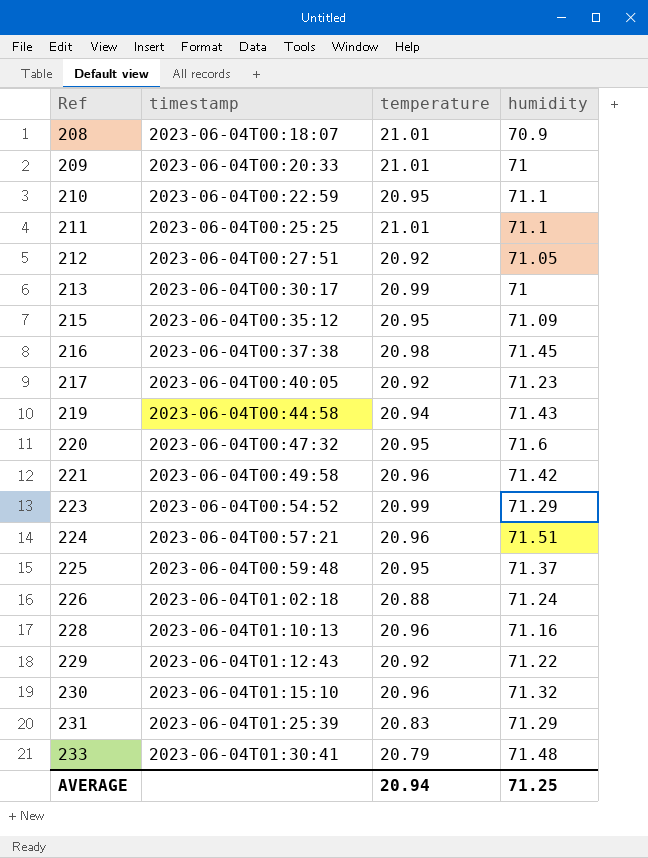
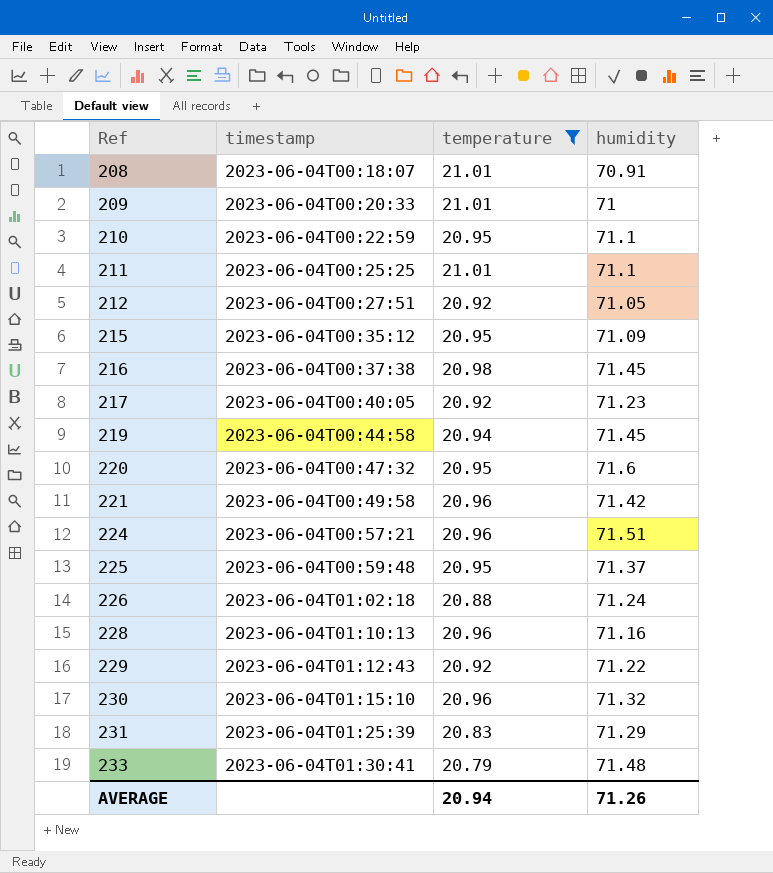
filter: none -> temperature != 20.99
208 | humidity: 70.9 -> 70.91
219 | humidity: 71.43 -> 71.45
AVERAGE | humidity: 71.25 -> 71.26

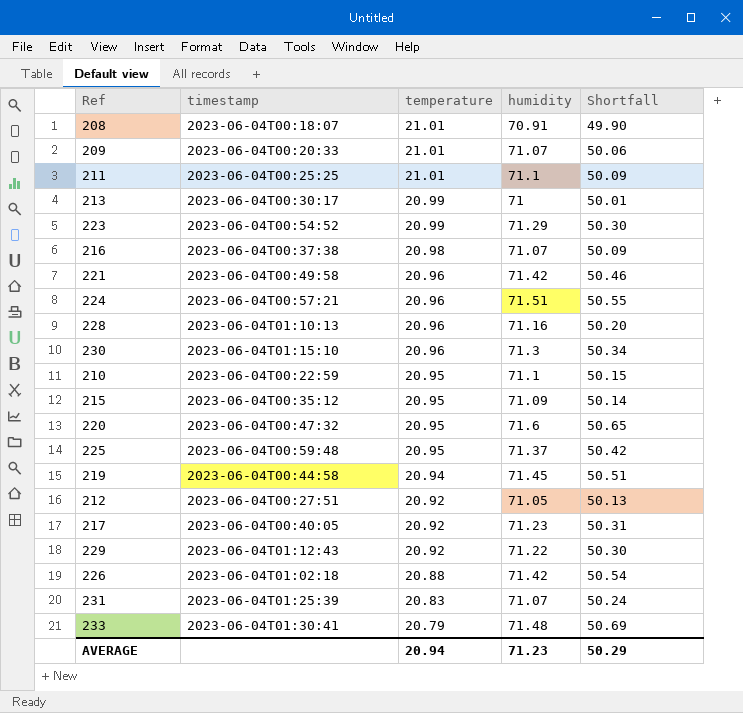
filter: temperature != 20.99 -> none
row order: Ref ascending -> temperature descending
column Shortfall | formula: none -> [humidity] - [temperature]
209 | humidity: 71 -> 71.07
216 | humidity: 71.45 -> 71.07
230 | humidity: 71.32 -> 71.3
226 | humidity: 71.24 -> 71.42
231 | humidity: 71.29 -> 71.07
AVERAGE | humidity: 71.26 -> 71.23

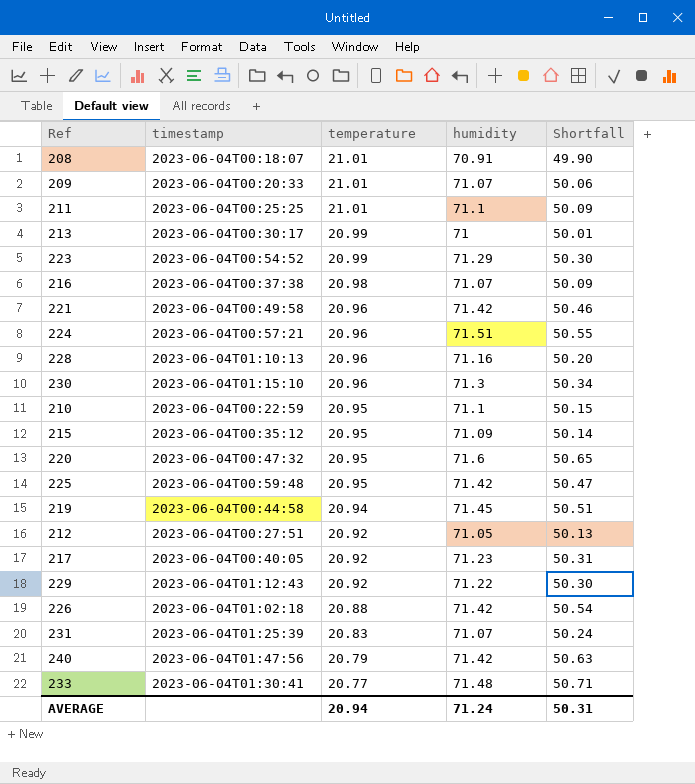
225 | humidity: 71.37 -> 71.42
225 | Shortfall: 50.42 -> 50.47
row 240: none -> 2023-06-04T01:47:56 | 20.79 | 71.42 | 50.63
233 | temperature: 20.79 -> 20.77
233 | Shortfall: 50.69 -> 50.71
AVERAGE | humidity: 71.23 -> 71.24
AVERAGE | Shortfall: 50.29 -> 50.31

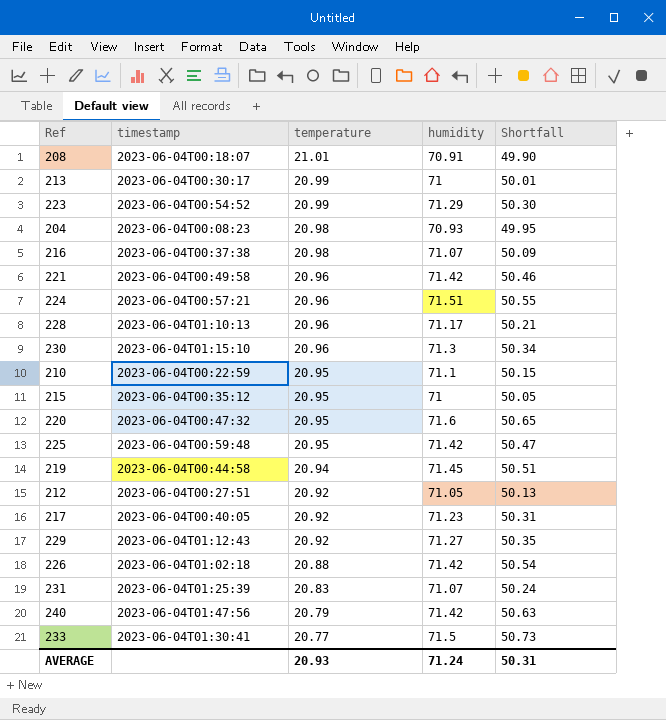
row 209: 2023-06-04T00:20:33 | 21.01 | 71.07 | 50.06 -> none
row 211: 2023-06-04T00:25:25 | 21.01 | 71.1 | 50.09 -> none
row 204: none -> 2023-06-04T00:08:23 | 20.98 | 70.93 | 49.95
228 | humidity: 71.16 -> 71.17
228 | Shortfall: 50.20 -> 50.21
215 | humidity: 71.09 -> 71
215 | Shortfall: 50.14 -> 50.05
229 | humidity: 71.22 -> 71.27
229 | Shortfall: 50.30 -> 50.35
233 | humidity: 71.48 -> 71.5
233 | Shortfall: 50.71 -> 50.73
AVERAGE | temperature: 20.94 -> 20.93

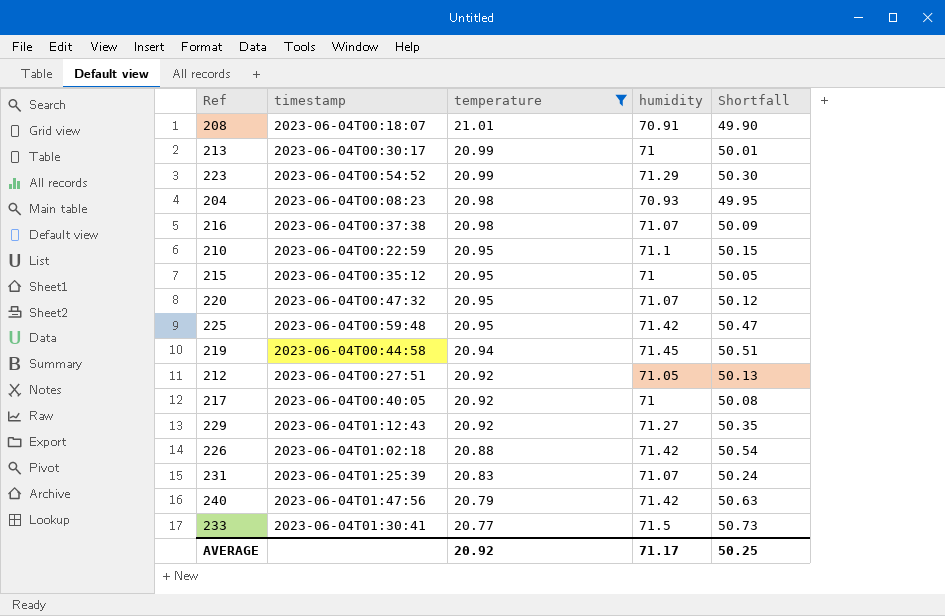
filter: none -> temperature != 20.96
220 | humidity: 71.6 -> 71.07
220 | Shortfall: 50.65 -> 50.12
217 | humidity: 71.23 -> 71
217 | Shortfall: 50.31 -> 50.08
AVERAGE | temperature: 20.93 -> 20.92
AVERAGE | humidity: 71.24 -> 71.17
AVERAGE | Shortfall: 50.31 -> 50.25

